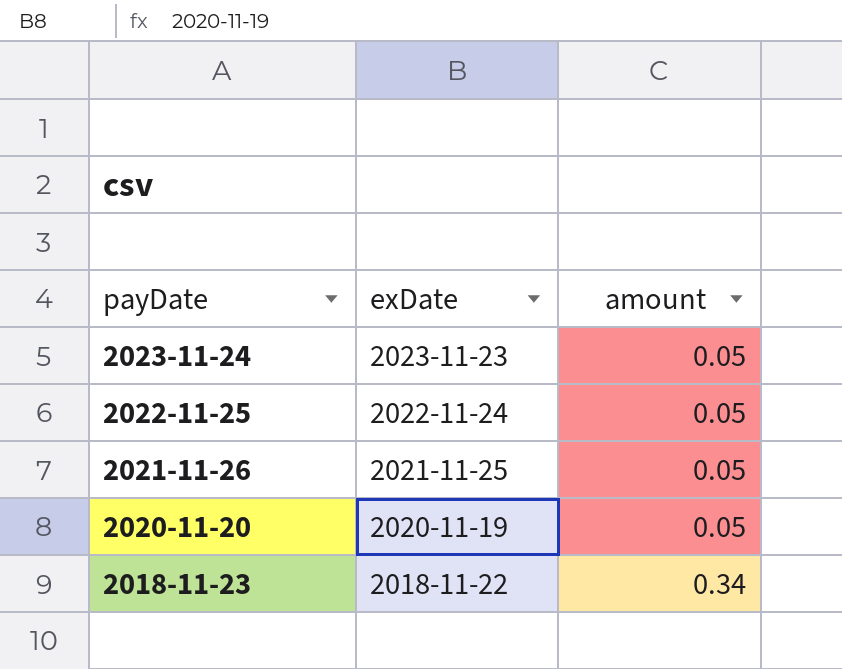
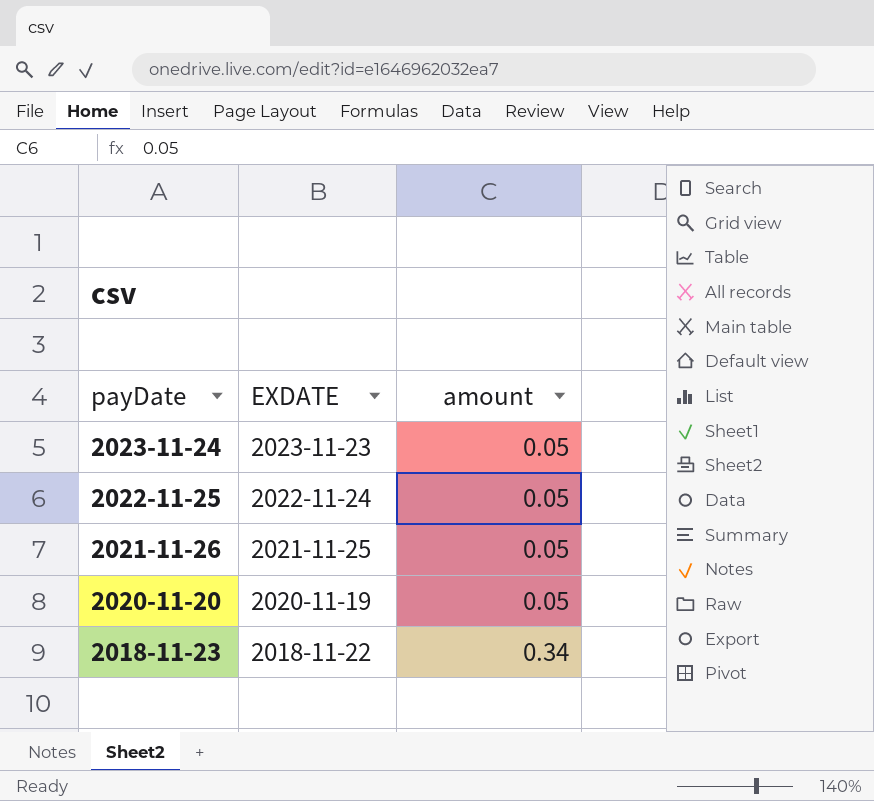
column name: exDate -> EXDATE

